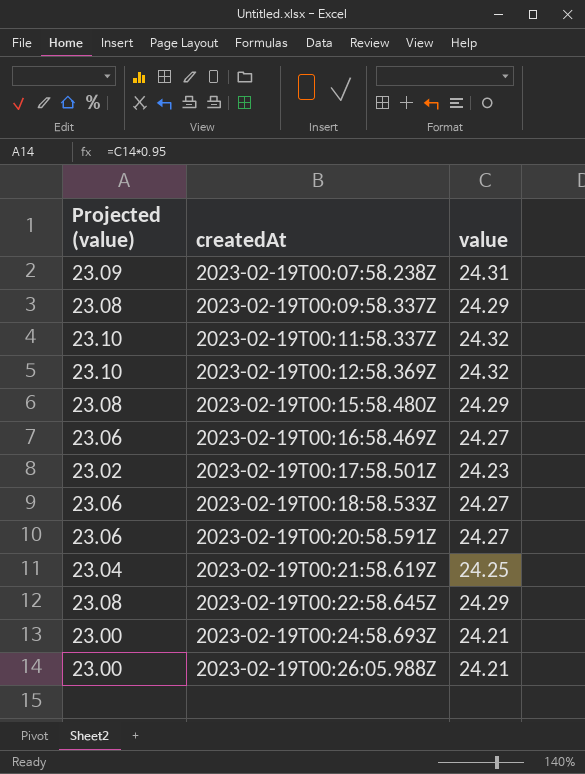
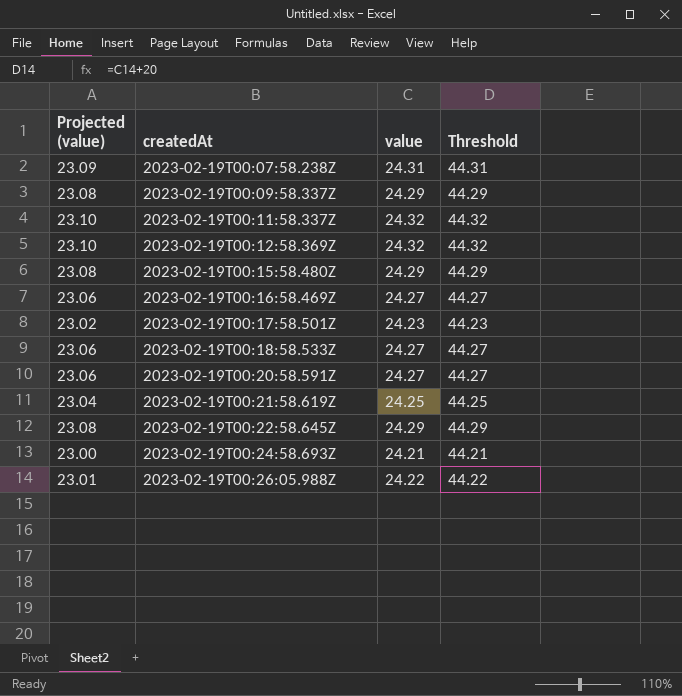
column Threshold | formula: none -> [value] + 20
2023-02-19T00:26:05.988Z | Projected (value): 23.00 -> 23.01
2023-02-19T00:26:05.988Z | value: 24.21 -> 24.22

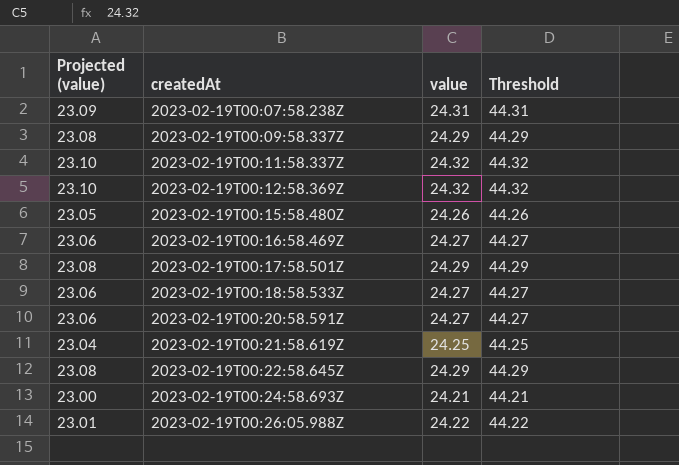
2023-02-19T00:15:58.480Z | Projected (value): 23.08 -> 23.05
2023-02-19T00:15:58.480Z | value: 24.29 -> 24.26
2023-02-19T00:15:58.480Z | Threshold: 44.29 -> 44.26
2023-02-19T00:17:58.501Z | Projected (value): 23.02 -> 23.08
2023-02-19T00:17:58.501Z | value: 24.23 -> 24.29
2023-02-19T00:17:58.501Z | Threshold: 44.23 -> 44.29

